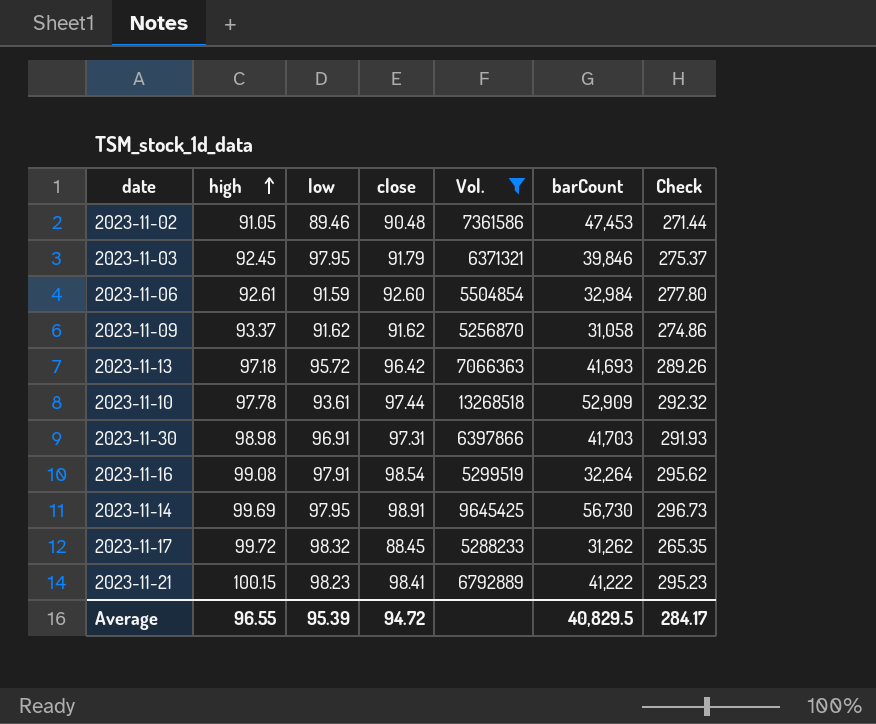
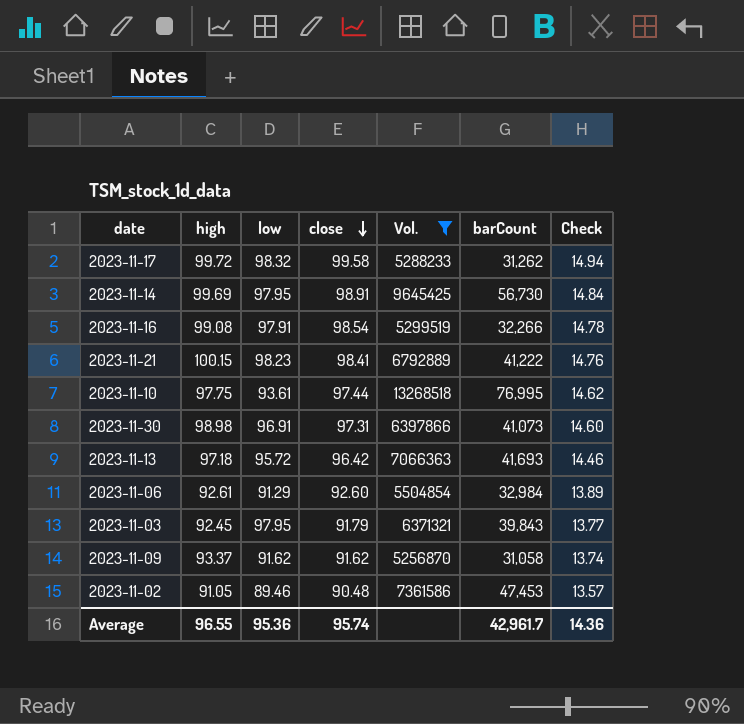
row order: high ascending -> close descending
column Check | formula: [close] * 3 -> [close] * 0.15
2023-11-17 | close: 88.45 -> 99.58
2023-11-16 | barCount: 32,264 -> 32,266
2023-11-10 | high: 97.78 -> 97.75
2023-11-10 | barCount: 52,909 -> 76,995
2023-11-30 | barCount: 41,703 -> 41,073
2023-11-06 | low: 91.59 -> 91.29
2023-11-03 | barCount: 39,846 -> 39,843
Average | low: 95.39 -> 95.36
Average | close: 94.72 -> 95.74
Average | barCount: 40,829.5 -> 42,961.7
Average | Check: 284.17 -> 14.36

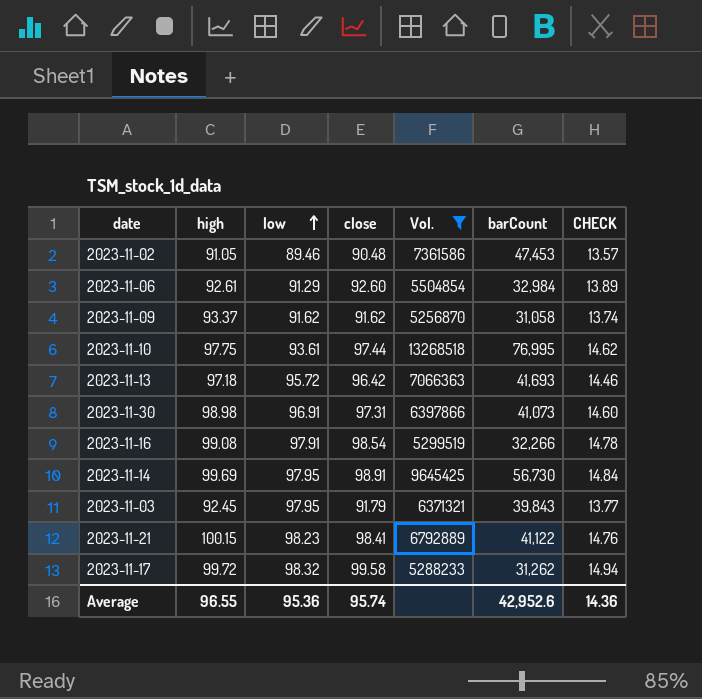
row order: close descending -> low ascending
column name: Check -> CHECK
2023-11-21 | barCount: 41,222 -> 41,122
Average | barCount: 42,961.7 -> 42,952.6

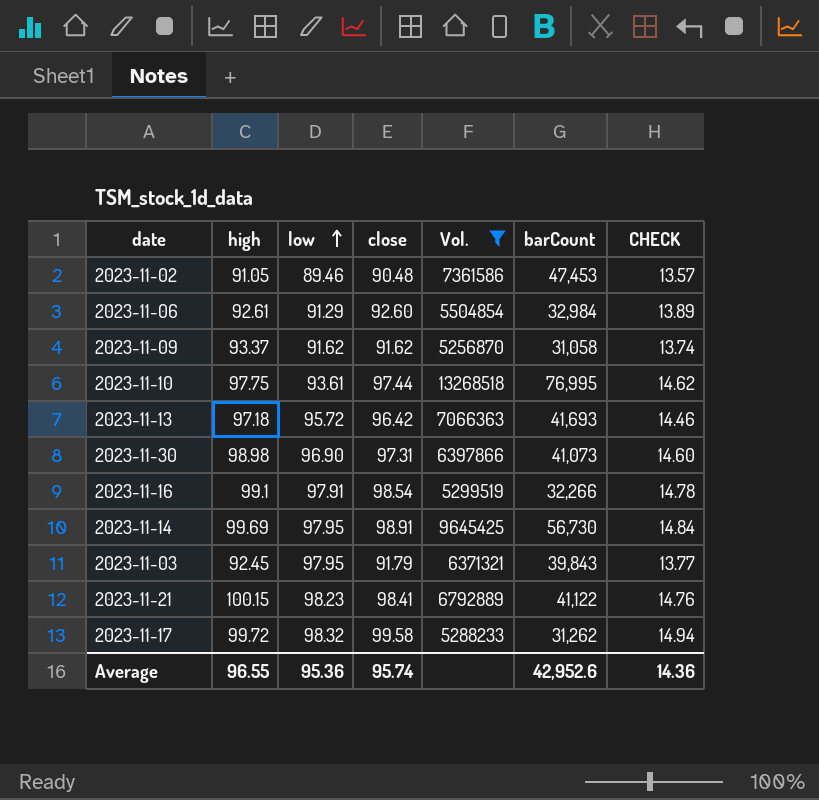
2023-11-30 | low: 96.91 -> 96.90
2023-11-16 | high: 99.08 -> 99.1

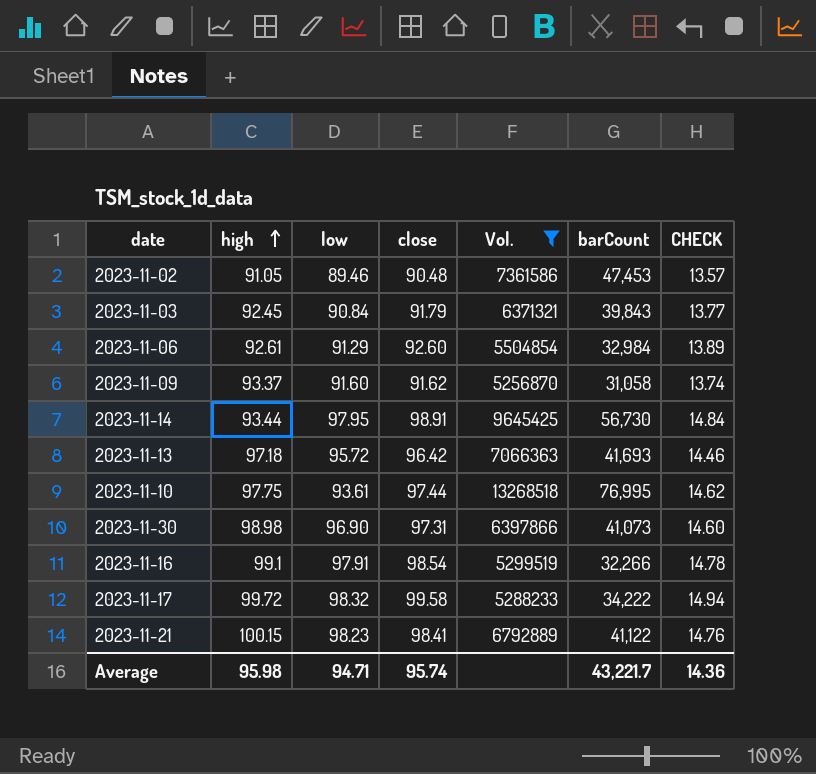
row order: low ascending -> high ascending
2023-11-03 | low: 97.95 -> 90.84
2023-11-09 | low: 91.62 -> 91.60
2023-11-14 | high: 99.69 -> 93.44
2023-11-17 | barCount: 31,262 -> 34,222
Average | high: 96.55 -> 95.98
Average | low: 95.36 -> 94.71
Average | barCount: 42,952.6 -> 43,221.7

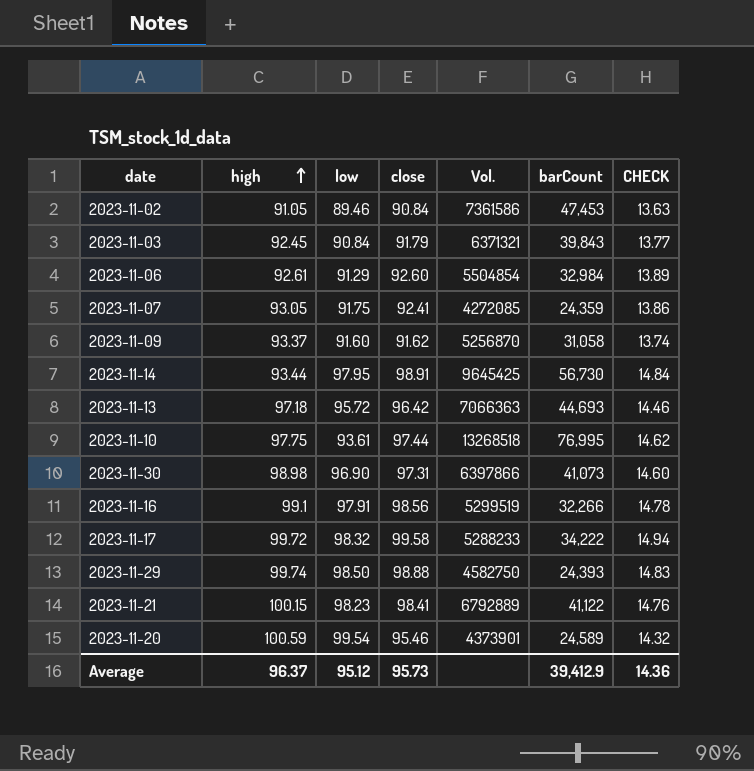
filter: Vol. >= 5256870 -> none
2023-11-02 | close: 90.48 -> 90.84
2023-11-02 | CHECK: 13.57 -> 13.63
2023-11-13 | barCount: 41,693 -> 44,693
2023-11-16 | close: 98.54 -> 98.56
Average | high: 95.98 -> 96.37
Average | low: 94.71 -> 95.12
Average | close: 95.74 -> 95.73
Average | barCount: 43,221.7 -> 39,412.9

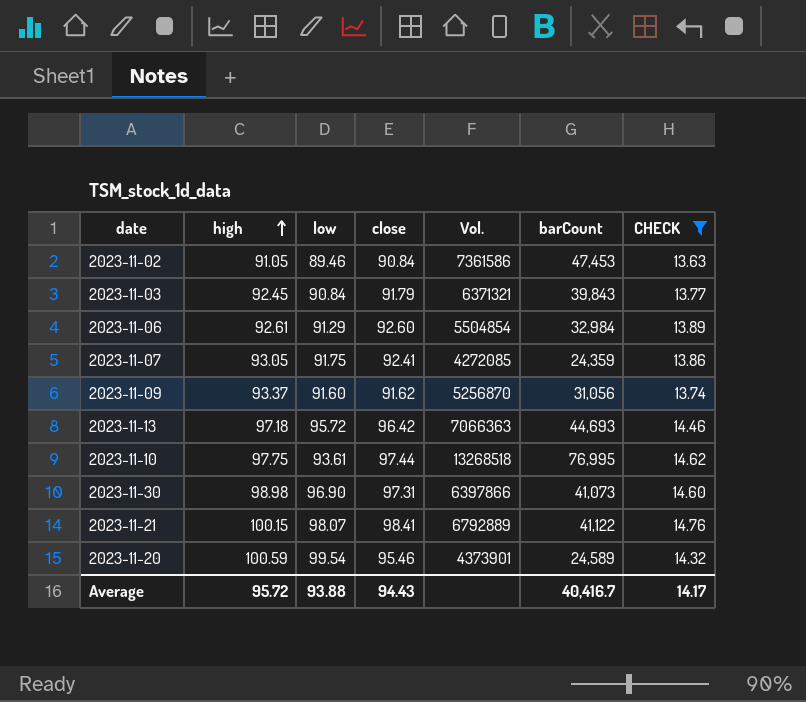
filter: none -> CHECK <= 14.76
2023-11-09 | barCount: 31,058 -> 31,056
2023-11-21 | low: 98.23 -> 98.07
Average | high: 96.37 -> 95.72
Average | low: 95.12 -> 93.88
Average | close: 95.73 -> 94.43
Average | barCount: 39,412.9 -> 40,416.7
Average | CHECK: 14.36 -> 14.17

